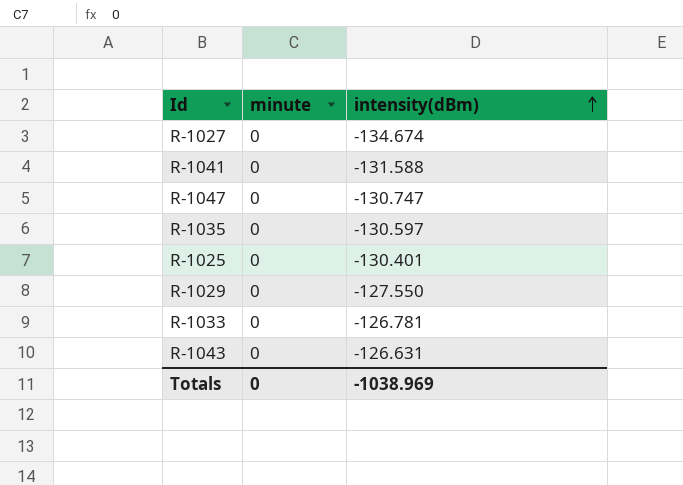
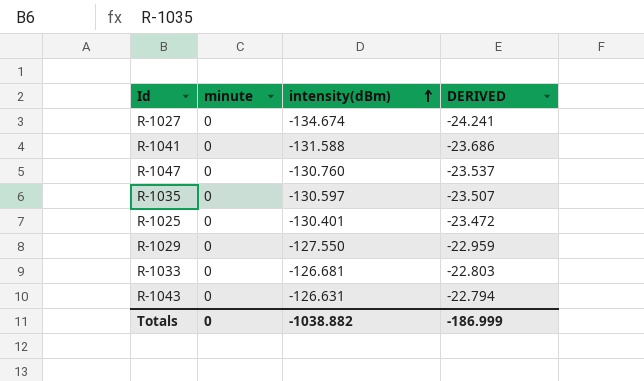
column DERIVED | formula: none -> [intensity(dBm)] * 0.18
R-1047 | intensity(dBm): -130.747 -> -130.760
R-1033 | intensity(dBm): -126.781 -> -126.681
Totals | intensity(dBm): -1038.969 -> -1038.882

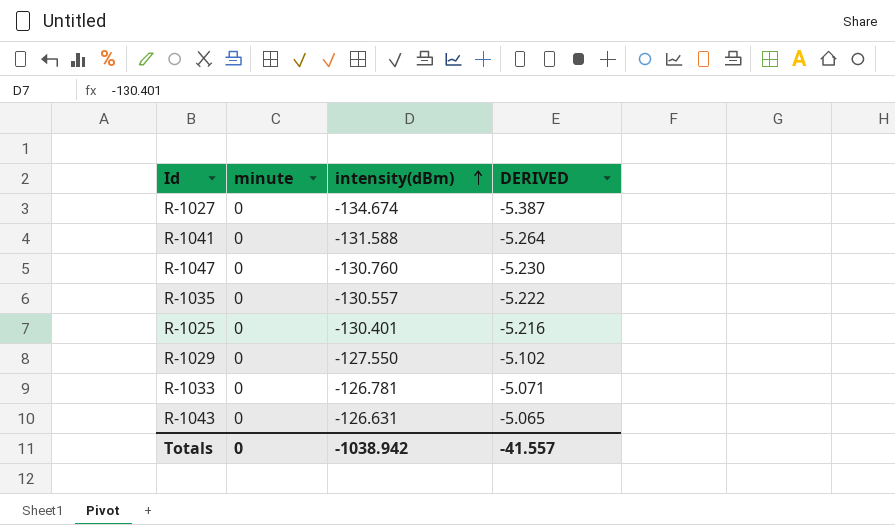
column DERIVED | formula: [intensity(dBm)] * 0.18 -> [intensity(dBm)] * 0.04
R-1035 | intensity(dBm): -130.597 -> -130.557
R-1033 | intensity(dBm): -126.681 -> -126.781
Totals | intensity(dBm): -1038.882 -> -1038.942
Totals | DERIVED: -186.999 -> -41.557

